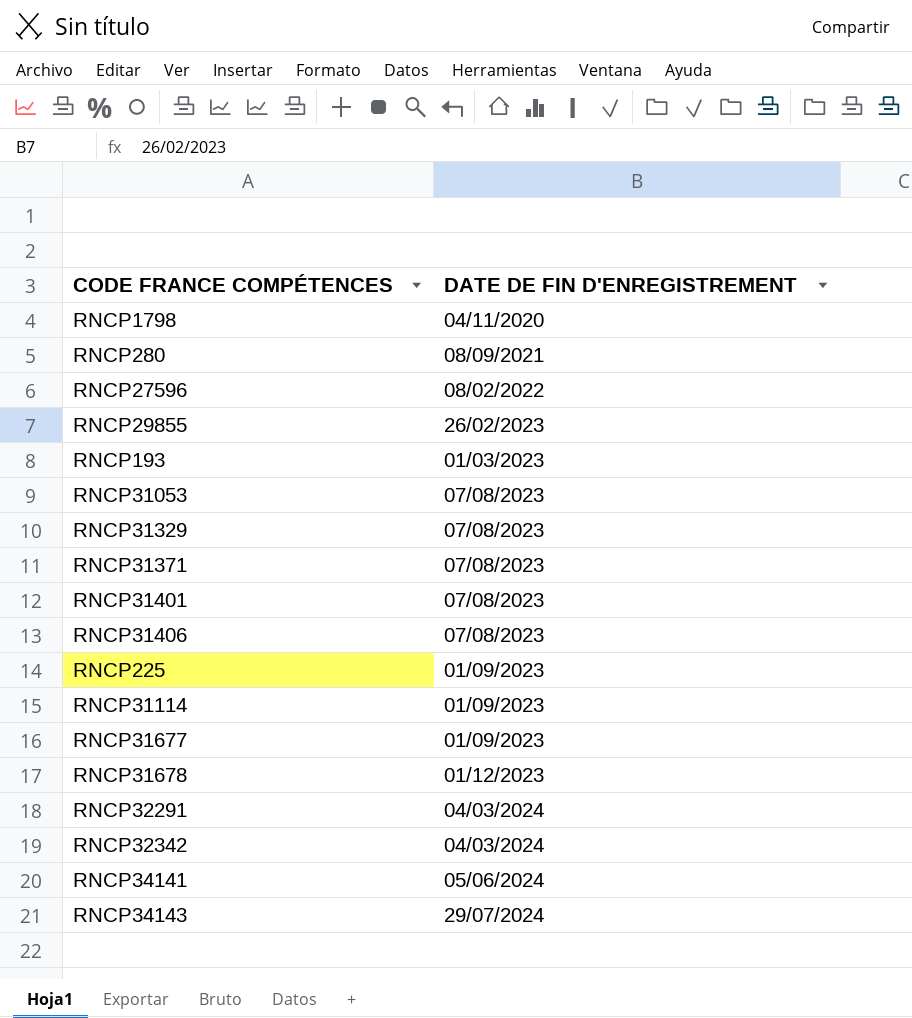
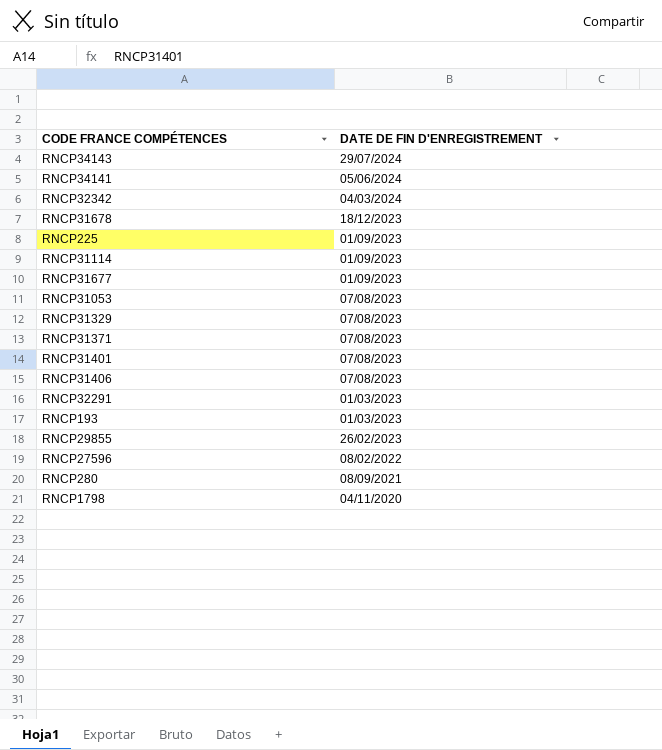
row order: DATE DE FIN D'ENREGISTREMENT ascending -> DATE DE FIN D'ENREGISTREMENT descending
RNCP31678 | DATE DE FIN D'ENREGISTREMENT: 01/12/2023 -> 18/12/2023
RNCP32291 | DATE DE FIN D'ENREGISTREMENT: 04/03/2024 -> 01/03/2023

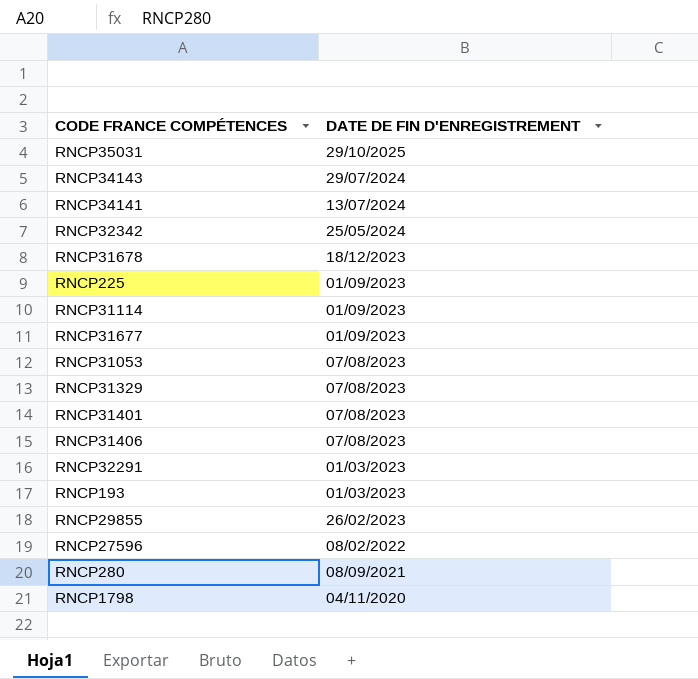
row RNCP31371: 07/08/2023 -> none
row RNCP35031: none -> 29/10/2025
RNCP34141 | DATE DE FIN D'ENREGISTREMENT: 05/06/2024 -> 13/07/2024
RNCP32342 | DATE DE FIN D'ENREGISTREMENT: 04/03/2024 -> 25/05/2024

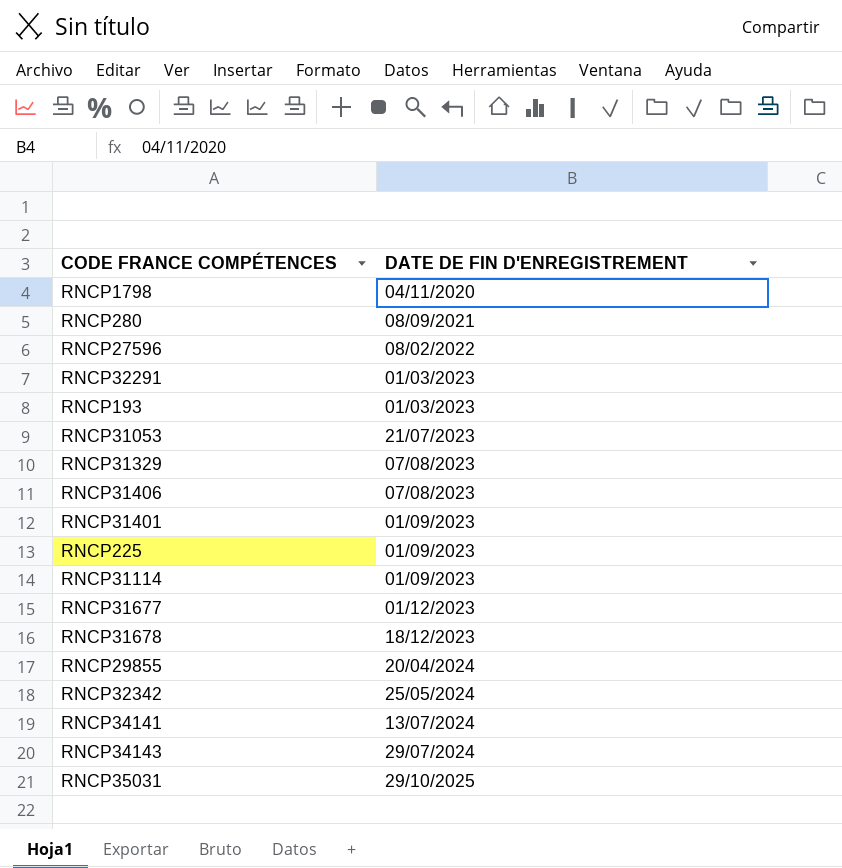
row order: DATE DE FIN D'ENREGISTREMENT descending -> DATE DE FIN D'ENREGISTREMENT ascending
RNCP31053 | DATE DE FIN D'ENREGISTREMENT: 07/08/2023 -> 21/07/2023
RNCP31401 | DATE DE FIN D'ENREGISTREMENT: 07/08/2023 -> 01/09/2023
RNCP31677 | DATE DE FIN D'ENREGISTREMENT: 01/09/2023 -> 01/12/2023
RNCP29855 | DATE DE FIN D'ENREGISTREMENT: 26/02/2023 -> 20/04/2024

